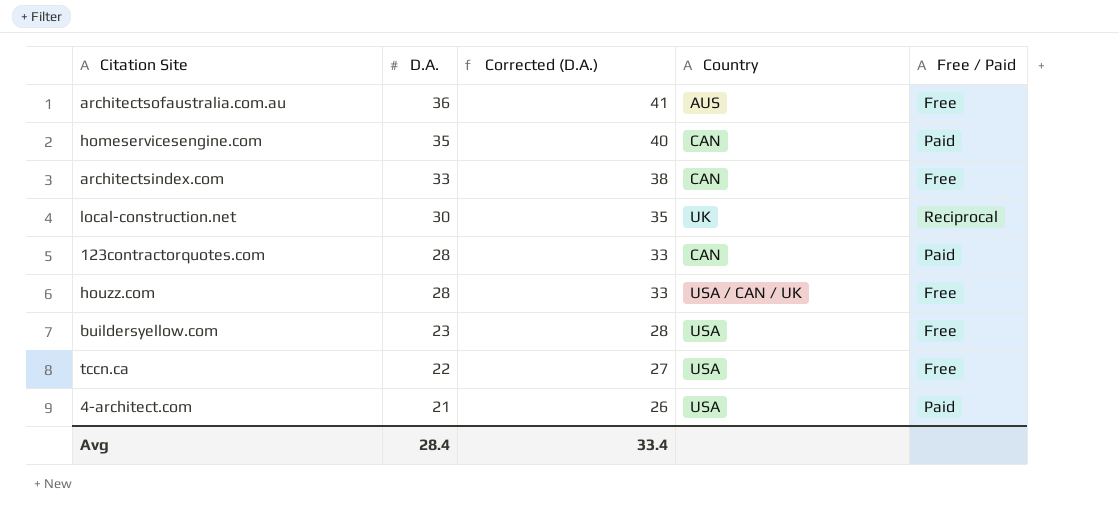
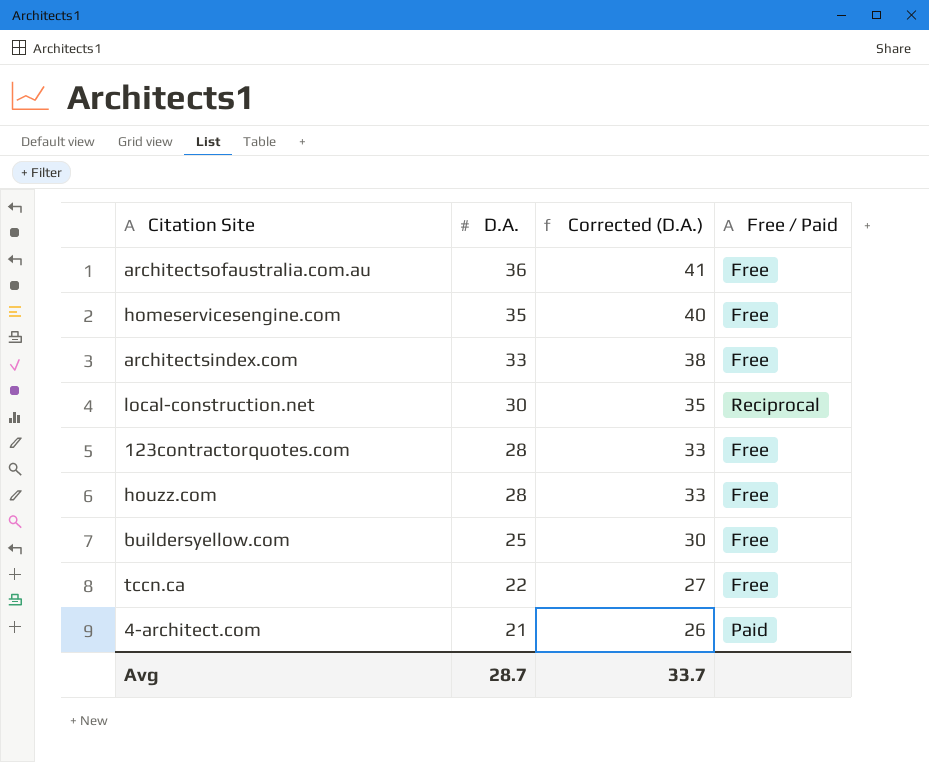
column Country | position: 4 -> none
homeservicesengine.com | Free / Paid: Paid -> Free
123contractorquotes.com | Free / Paid: Paid -> Free
buildersyellow.com | D.A.: 23 -> 25
buildersyellow.com | Corrected (D.A.): 28 -> 30
Avg | D.A.: 28.4 -> 28.7
Avg | Corrected (D.A.): 33.4 -> 33.7

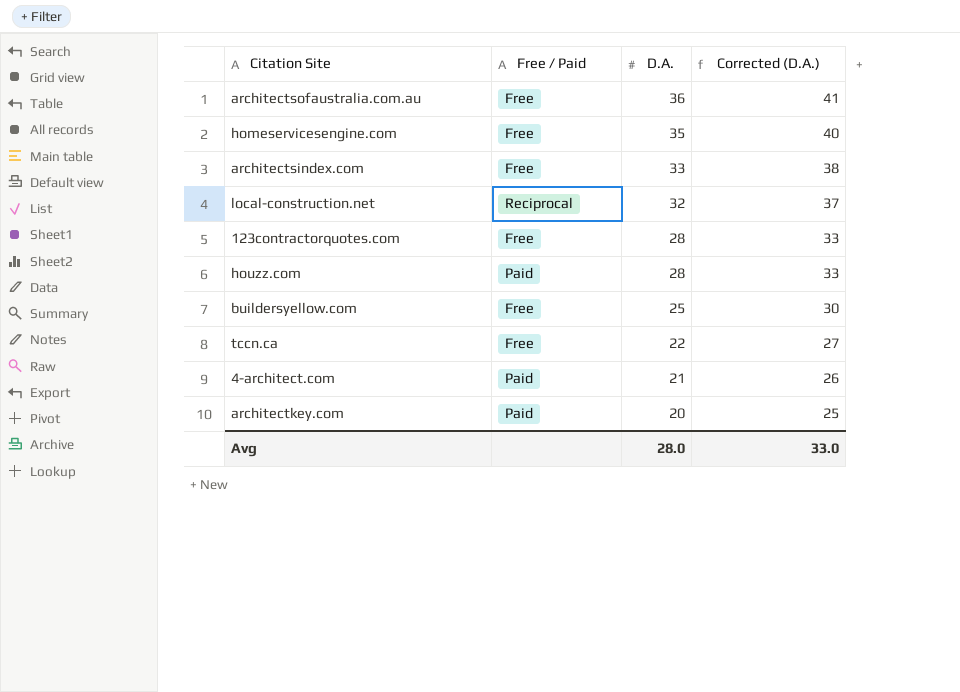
column Free / Paid | position: 4 -> 2
local-construction.net | D.A.: 30 -> 32
local-construction.net | Corrected (D.A.): 35 -> 37
houzz.com | Free / Paid: Free -> Paid
row architectkey.com: none -> Paid | 20 | 25
Avg | D.A.: 28.7 -> 28.0
Avg | Corrected (D.A.): 33.7 -> 33.0

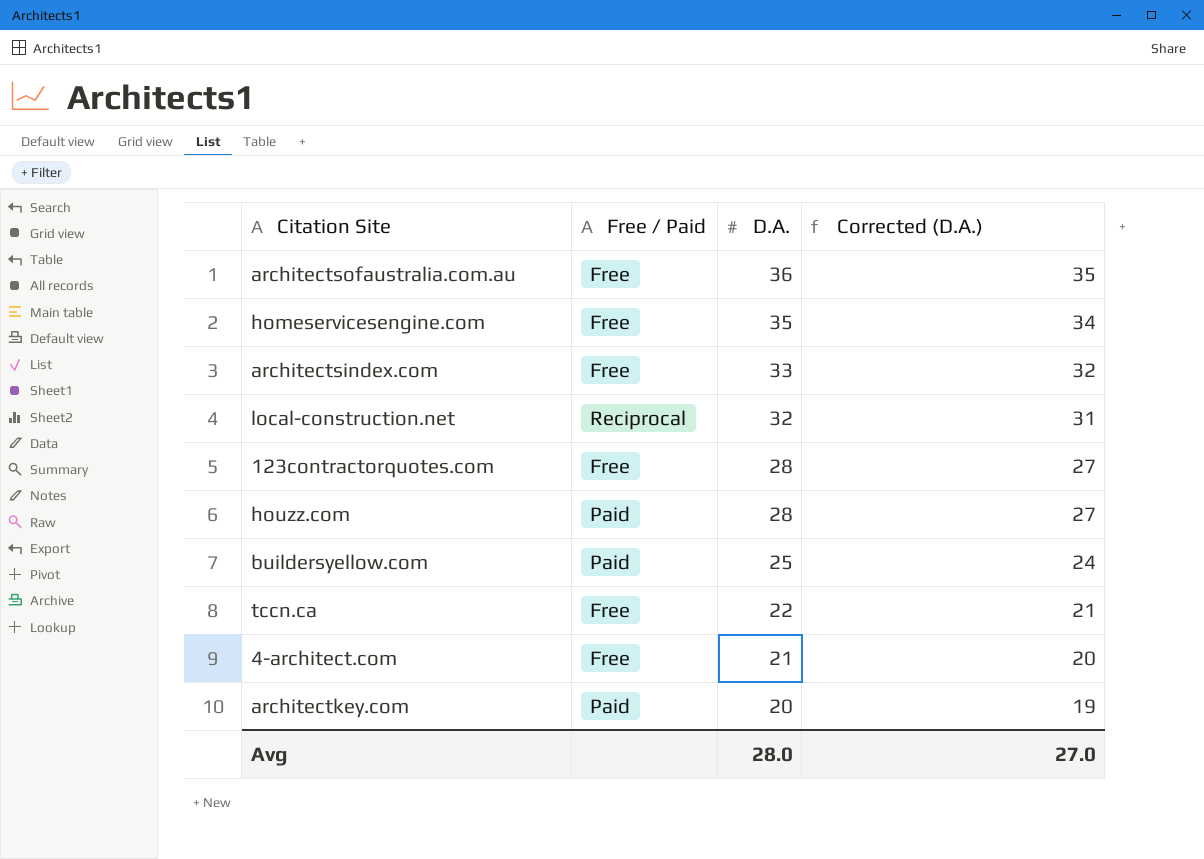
column Corrected (D.A.) | formula: [D.A.] + 5 -> [D.A.] - 1
buildersyellow.com | Free / Paid: Free -> Paid
4-architect.com | Free / Paid: Paid -> Free
Avg | Corrected (D.A.): 33.0 -> 27.0

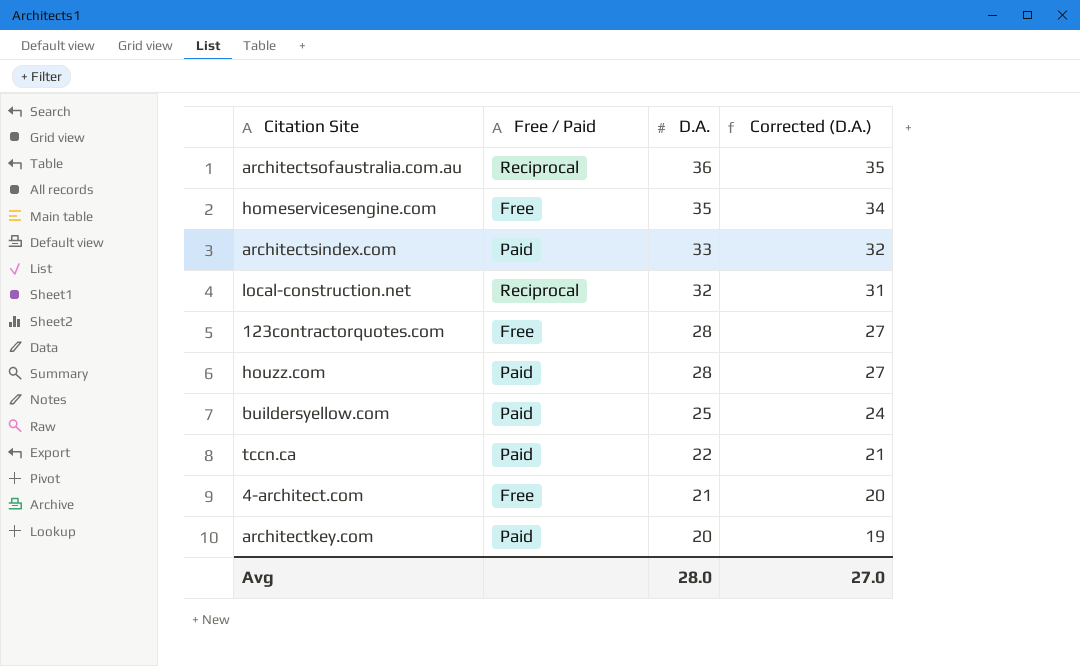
architectsofaustralia.com.au | Free / Paid: Free -> Reciprocal
architectsindex.com | Free / Paid: Free -> Paid
tccn.ca | Free / Paid: Free -> Paid

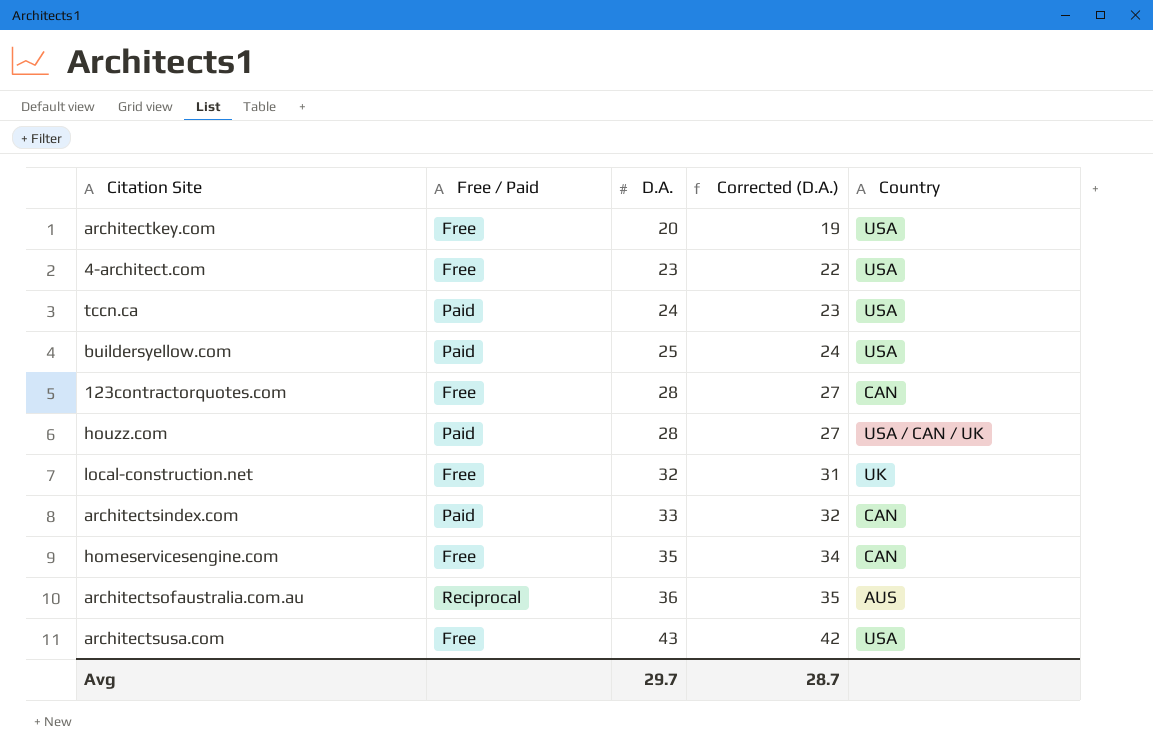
row order: D.A. descending -> D.A. ascending
column Country | position: none -> 5
architectkey.com | Free / Paid: Paid -> Free
4-architect.com | D.A.: 21 -> 23
4-architect.com | Corrected (D.A.): 20 -> 22
tccn.ca | D.A.: 22 -> 24
tccn.ca | Corrected (D.A.): 21 -> 23
local-construction.net | Free / Paid: Reciprocal -> Free
row architectsusa.com: none -> Free | 43 | 42 | USA
Avg | D.A.: 28.0 -> 29.7
Avg | Corrected (D.A.): 27.0 -> 28.7

